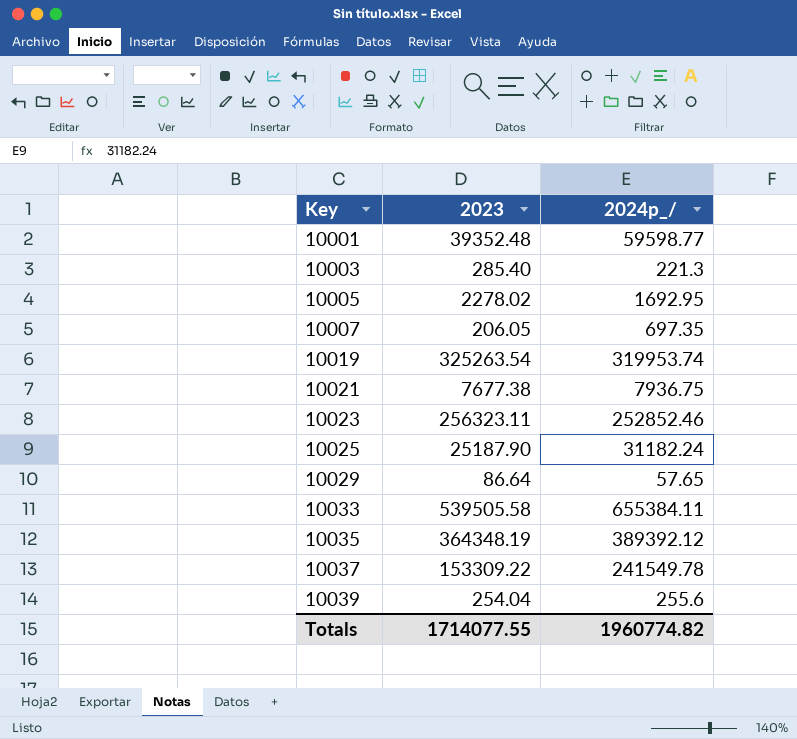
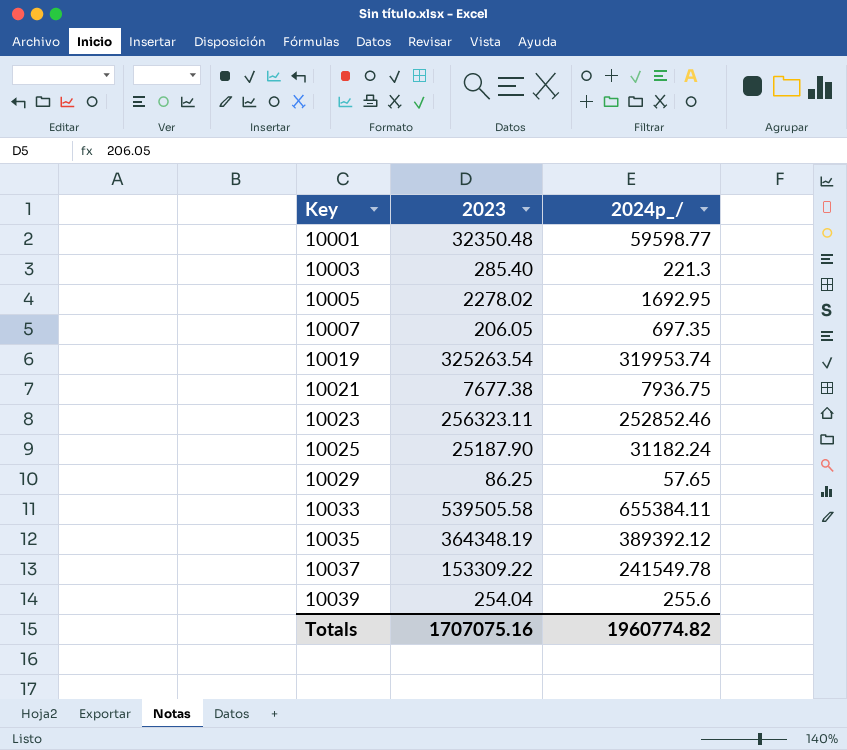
10001 | 2023: 39352.48 -> 32350.48
10029 | 2023: 86.64 -> 86.25
Totals | 2023: 1714077.55 -> 1707075.16

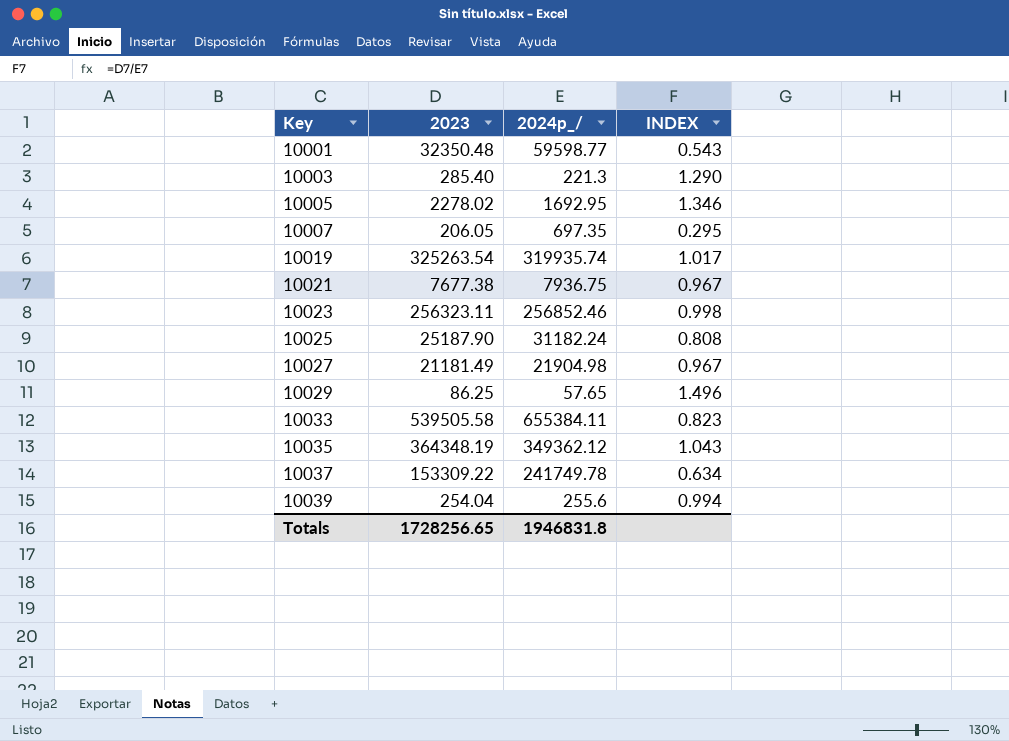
column INDEX | formula: none -> [2023] / [2024p_/]
10019 | 2024p_/: 319953.74 -> 319935.74
10023 | 2024p_/: 252852.46 -> 256852.46
row 10027: none -> 21181.49 | 21904.98 | 0.967
10035 | 2024p_/: 389392.12 -> 349362.12
10037 | 2024p_/: 241549.78 -> 241749.78
Totals | 2023: 1707075.16 -> 1728256.65
Totals | 2024p_/: 1960774.82 -> 1946831.8

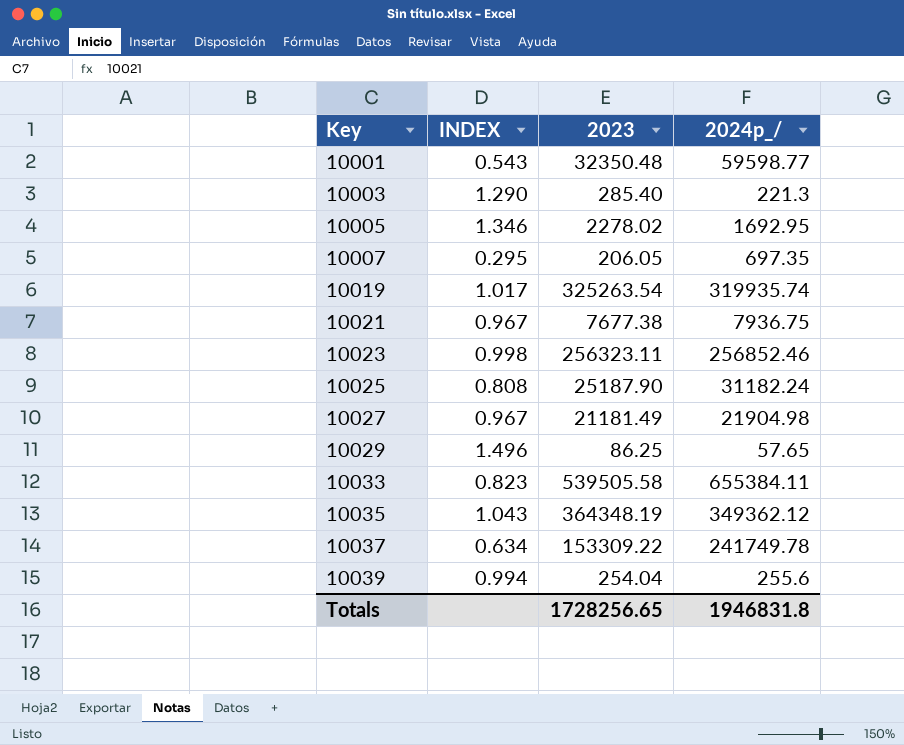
column INDEX | position: 4 -> 2

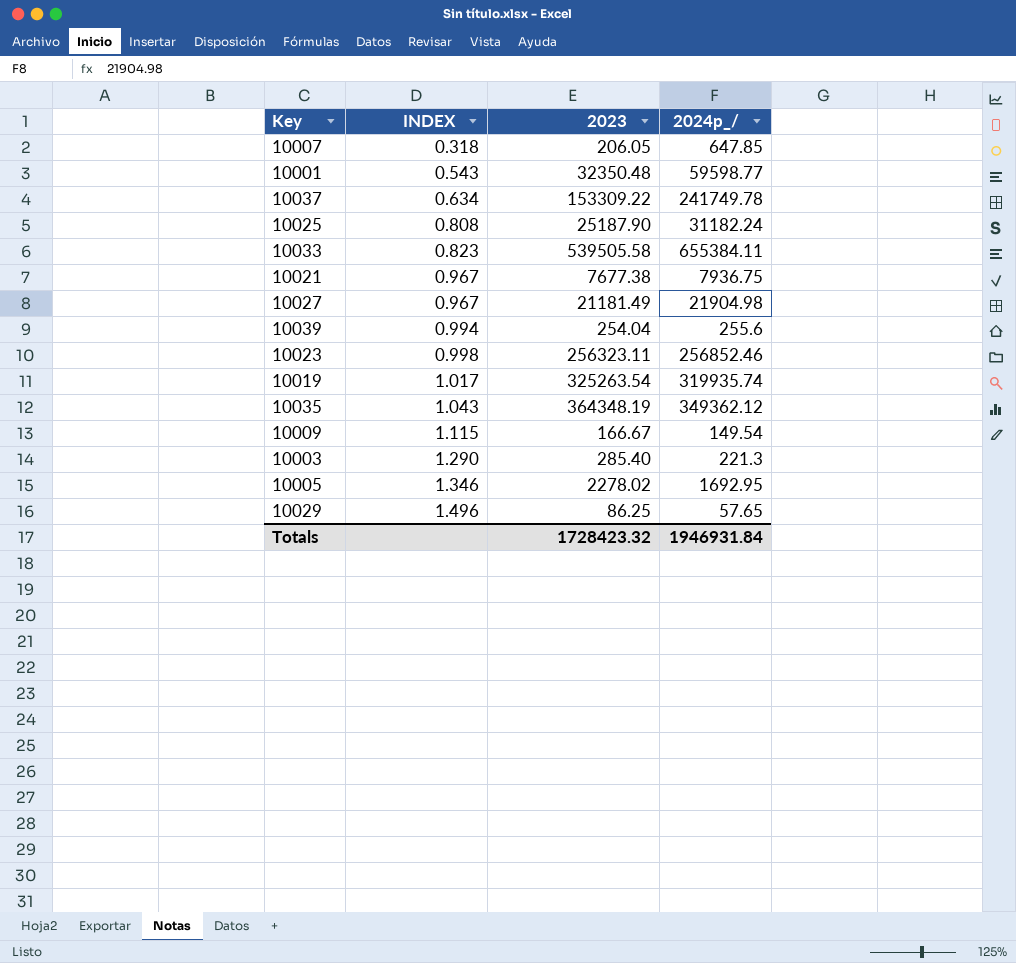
row order: Key ascending -> INDEX ascending
10007 | INDEX: 0.295 -> 0.318
10007 | 2024p_/: 697.35 -> 647.85
row 10009: none -> 1.115 | 166.67 | 149.54
Totals | 2023: 1728256.65 -> 1728423.32
Totals | 2024p_/: 1946831.8 -> 1946931.84

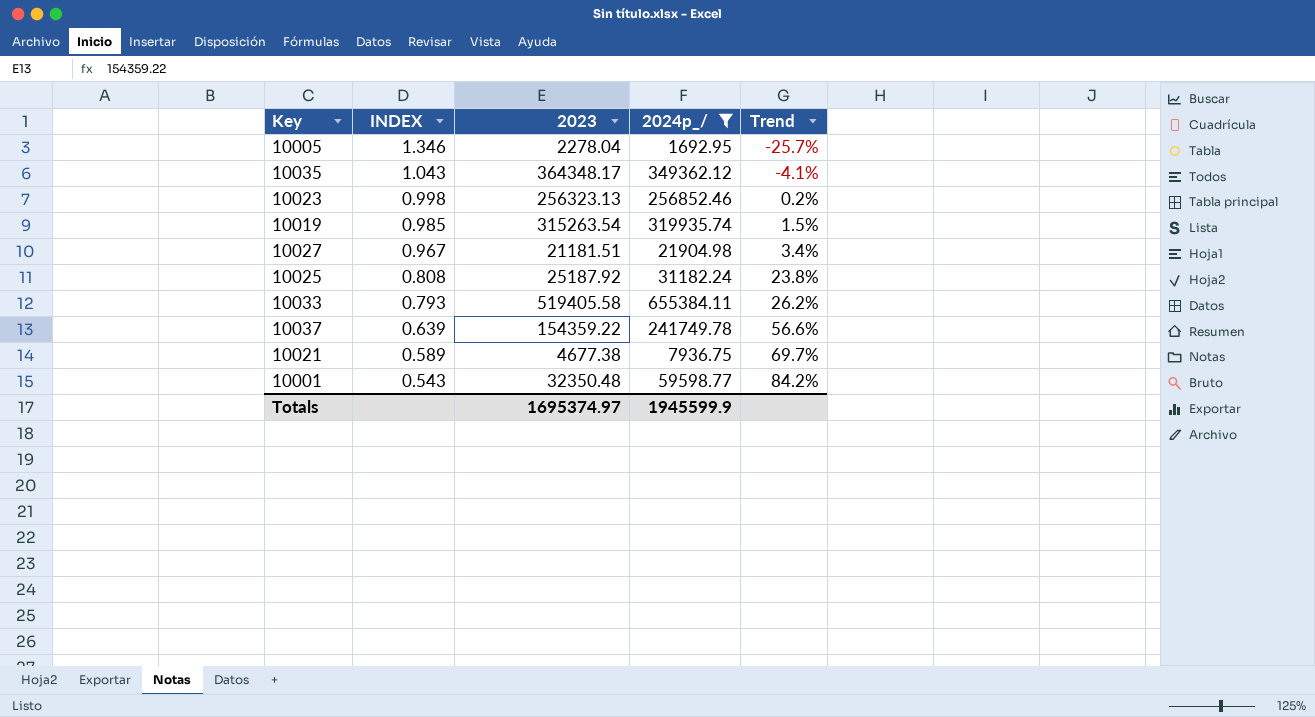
filter: none -> 2024p_/ >= 1692.95
row order: INDEX ascending -> INDEX descending
column Trend | formula: none -> ([2024p_/] - [2023]) / [2023]
10005 | 2023: 2278.02 -> 2278.04
10035 | 2023: 364348.19 -> 364348.17
10023 | 2023: 256323.11 -> 256323.13
10019 | INDEX: 1.017 -> 0.985
10019 | 2023: 325263.54 -> 315263.54
10027 | 2023: 21181.49 -> 21181.51
10025 | 2023: 25187.90 -> 25187.92
10033 | INDEX: 0.823 -> 0.793
10033 | 2023: 539505.58 -> 519405.58
10037 | INDEX: 0.634 -> 0.639
10037 | 2023: 153309.22 -> 154359.22
10021 | INDEX: 0.967 -> 0.589
10021 | 2023: 7677.38 -> 4677.38
Totals | 2023: 1728423.32 -> 1695374.97
Totals | 2024p_/: 1946931.84 -> 1945599.9

